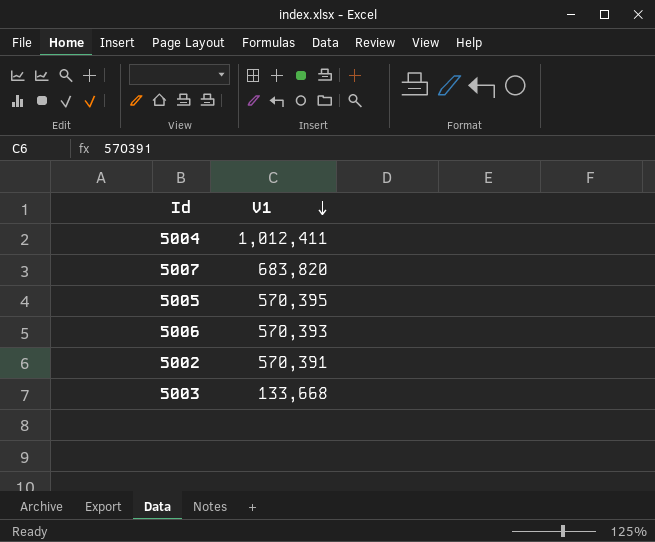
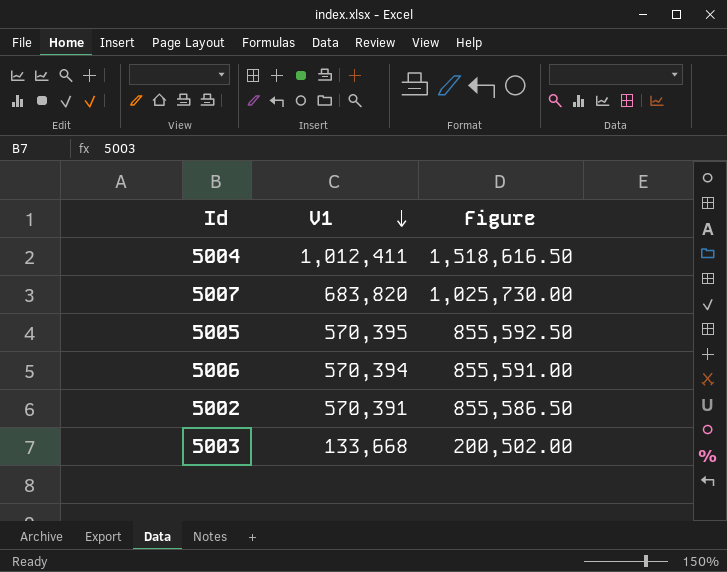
column Figure | formula: none -> [V1] * 1.5
5006 | V1: 570,393 -> 570,394

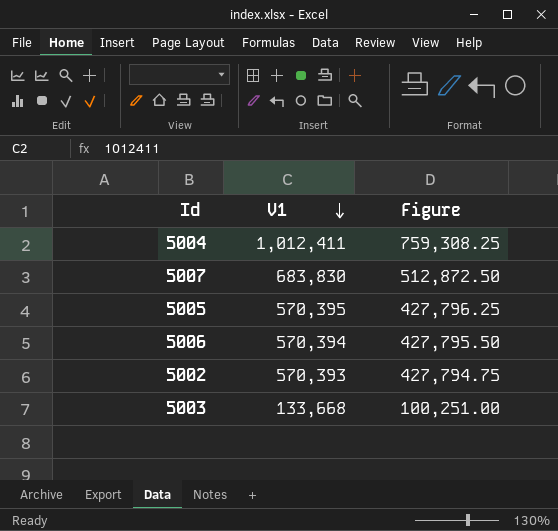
column Figure | formula: [V1] * 1.5 -> [V1] * 0.75
5007 | V1: 683,820 -> 683,830
5002 | V1: 570,391 -> 570,393

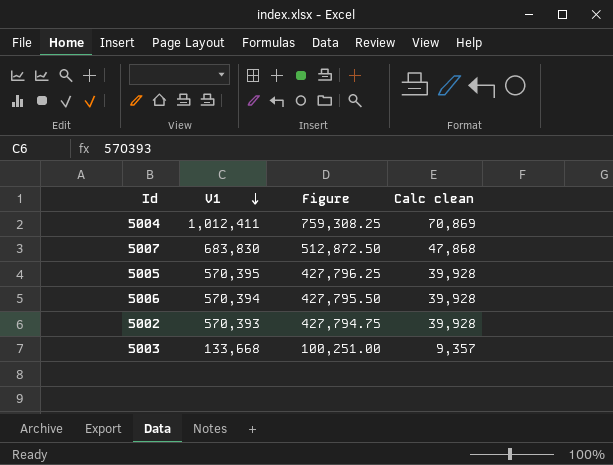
column Calc clean | formula: none -> [V1] * 0.07

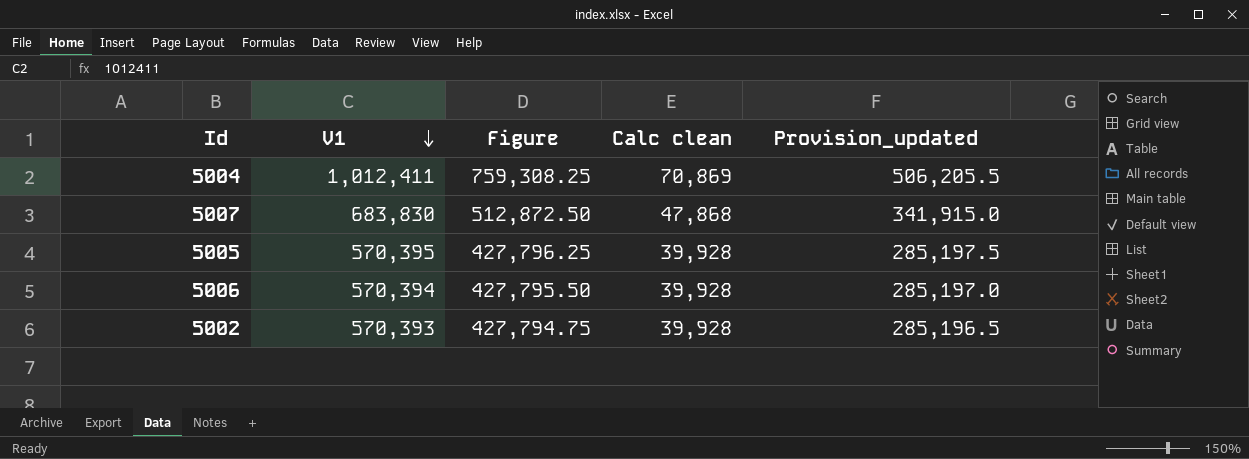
column Provision_updated | formula: none -> [V1] * 0.5
row 5003: 133,668 | 100,251.00 | 9,357 -> none

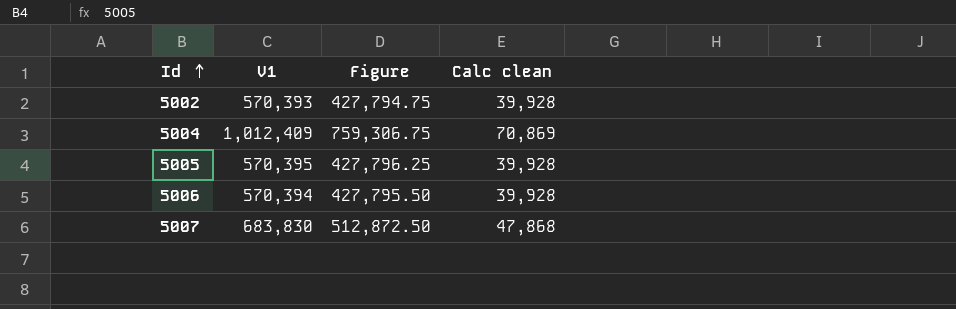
row order: V1 descending -> Id ascending
column Provision_updated | formula: [V1] * 0.5 -> none
5004 | V1: 1,012,411 -> 1,012,409
5004 | Figure: 759,308.25 -> 759,306.75

